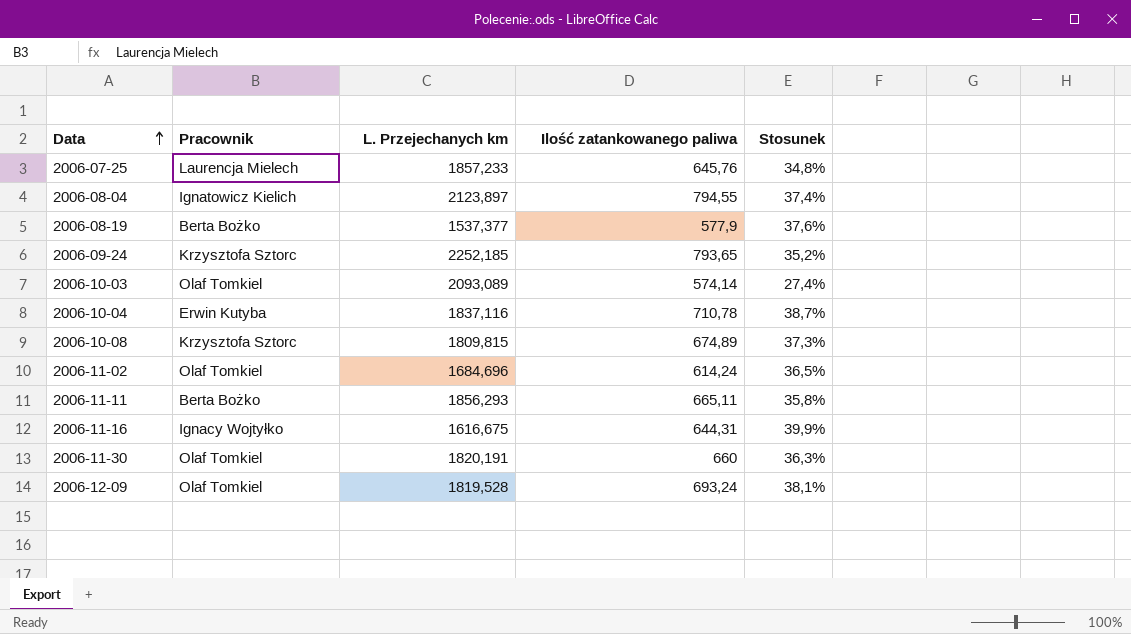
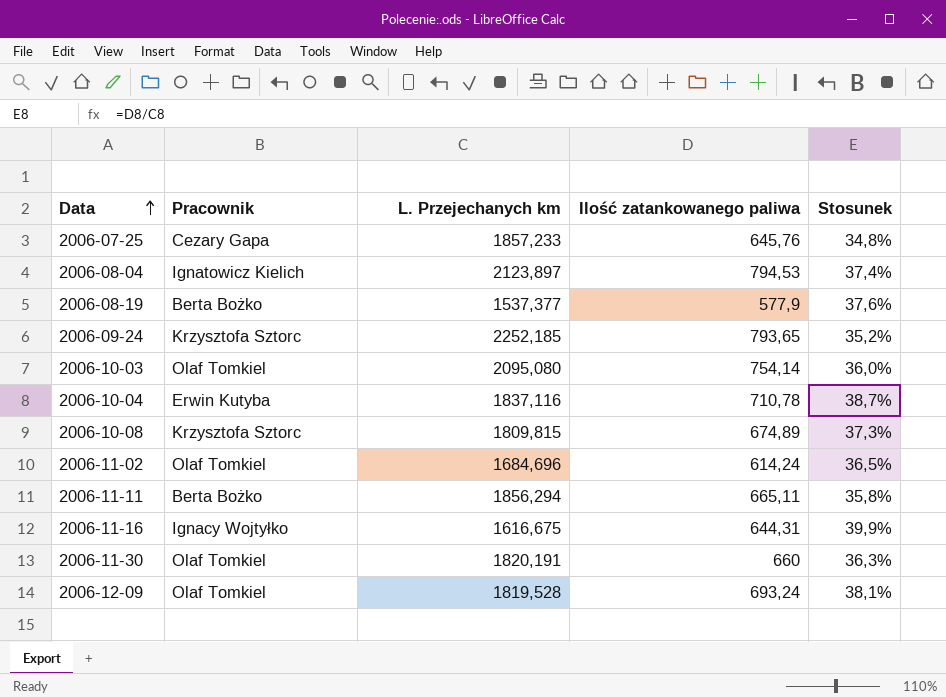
2006-07-25 | Pracownik: Laurencja Mielech -> Cezary Gapa
2006-08-04 | Ilość zatankowanego paliwa: 794,55 -> 794,53
2006-10-03 | L. Przejechanych km: 2093,089 -> 2095,080
2006-10-03 | Ilość zatankowanego paliwa: 574,14 -> 754,14
2006-10-03 | Stosunek: 27,4% -> 36,0%
2006-11-11 | L. Przejechanych km: 1856,293 -> 1856,294

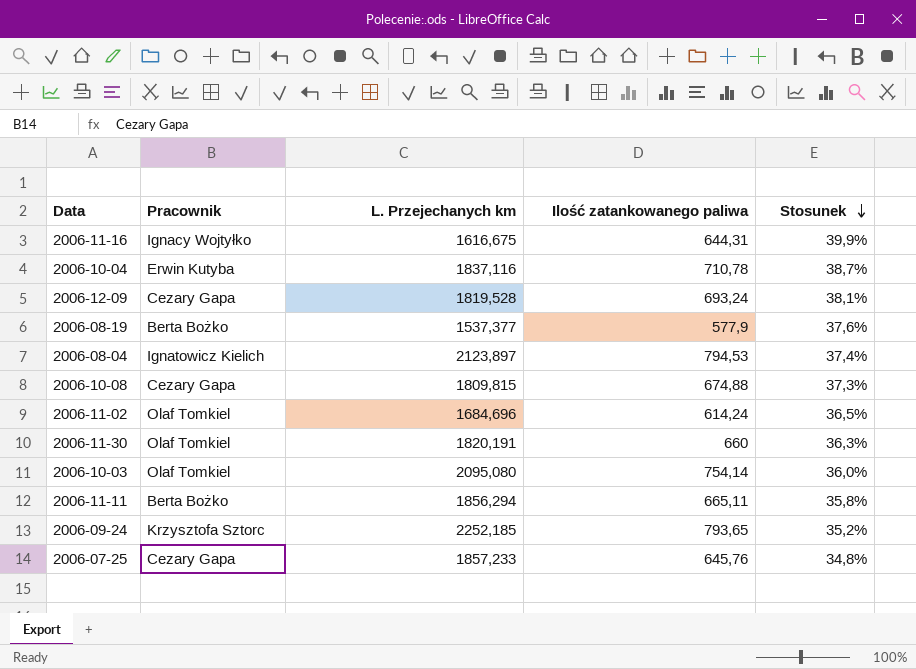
row order: Data ascending -> Stosunek descending
2006-12-09 | Pracownik: Olaf Tomkiel -> Cezary Gapa
2006-10-08 | Pracownik: Krzysztofa Sztorc -> Cezary Gapa
2006-10-08 | Ilość zatankowanego paliwa: 674,89 -> 674,88

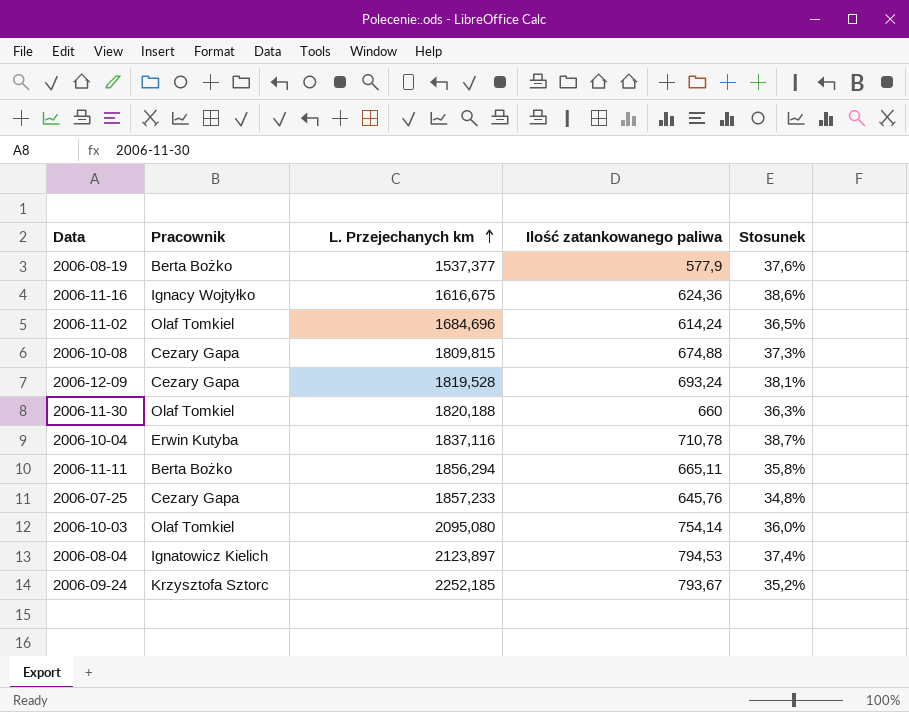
row order: Stosunek descending -> L. Przejechanych km ascending
2006-11-16 | Ilość zatankowanego paliwa: 644,31 -> 624,36
2006-11-16 | Stosunek: 39,9% -> 38,6%
2006-11-30 | L. Przejechanych km: 1820,191 -> 1820,188
2006-09-24 | Ilość zatankowanego paliwa: 793,65 -> 793,67

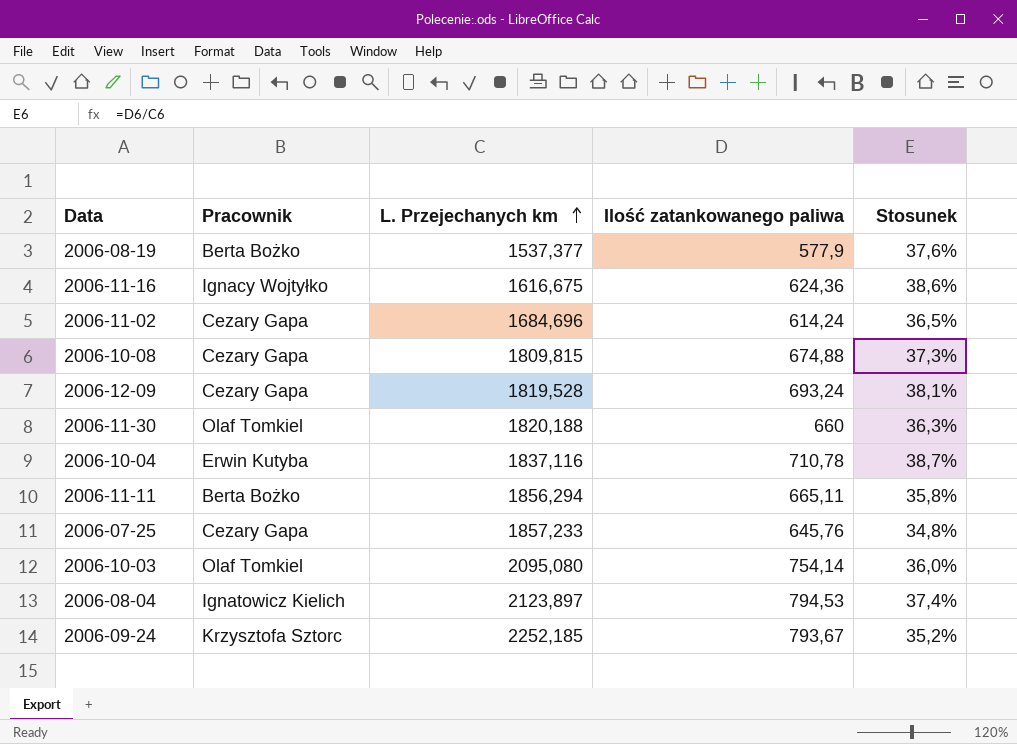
2006-11-02 | Pracownik: Olaf Tomkiel -> Cezary Gapa

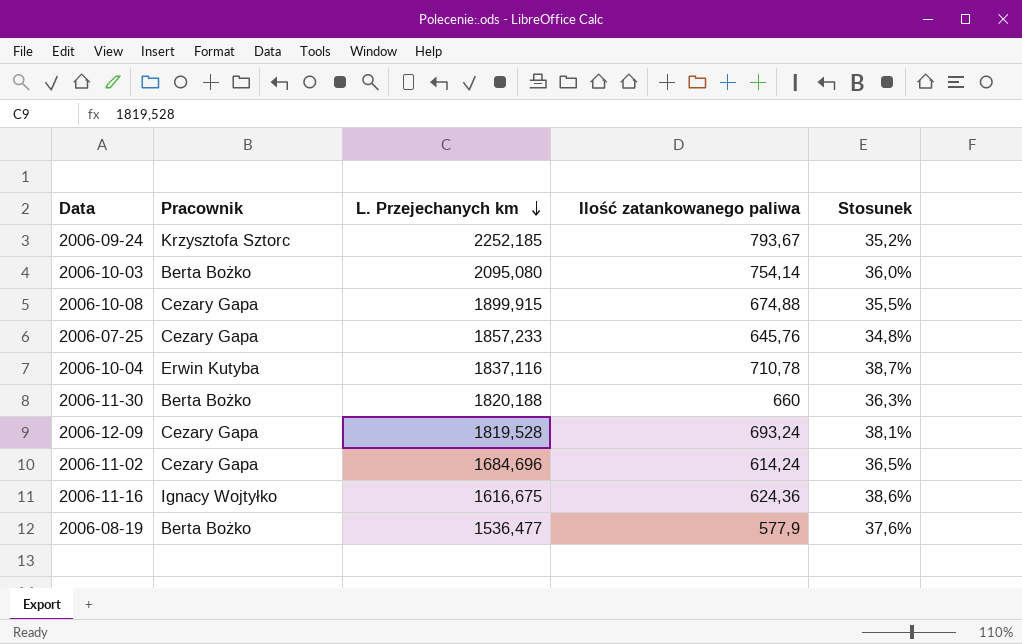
row order: L. Przejechanych km ascending -> L. Przejechanych km descending
row 2006-11-11: Berta Bożko | 1856,294 | 665,11 | 35,8% -> none
row 2006-08-04: Ignatowicz Kielich | 2123,897 | 794,53 | 37,4% -> none
2006-10-03 | Pracownik: Olaf Tomkiel -> Berta Bożko
2006-10-08 | L. Przejechanych km: 1809,815 -> 1899,915
2006-10-08 | Stosunek: 37,3% -> 35,5%
2006-11-30 | Pracownik: Olaf Tomkiel -> Berta Bożko
2006-08-19 | L. Przejechanych km: 1537,377 -> 1536,477

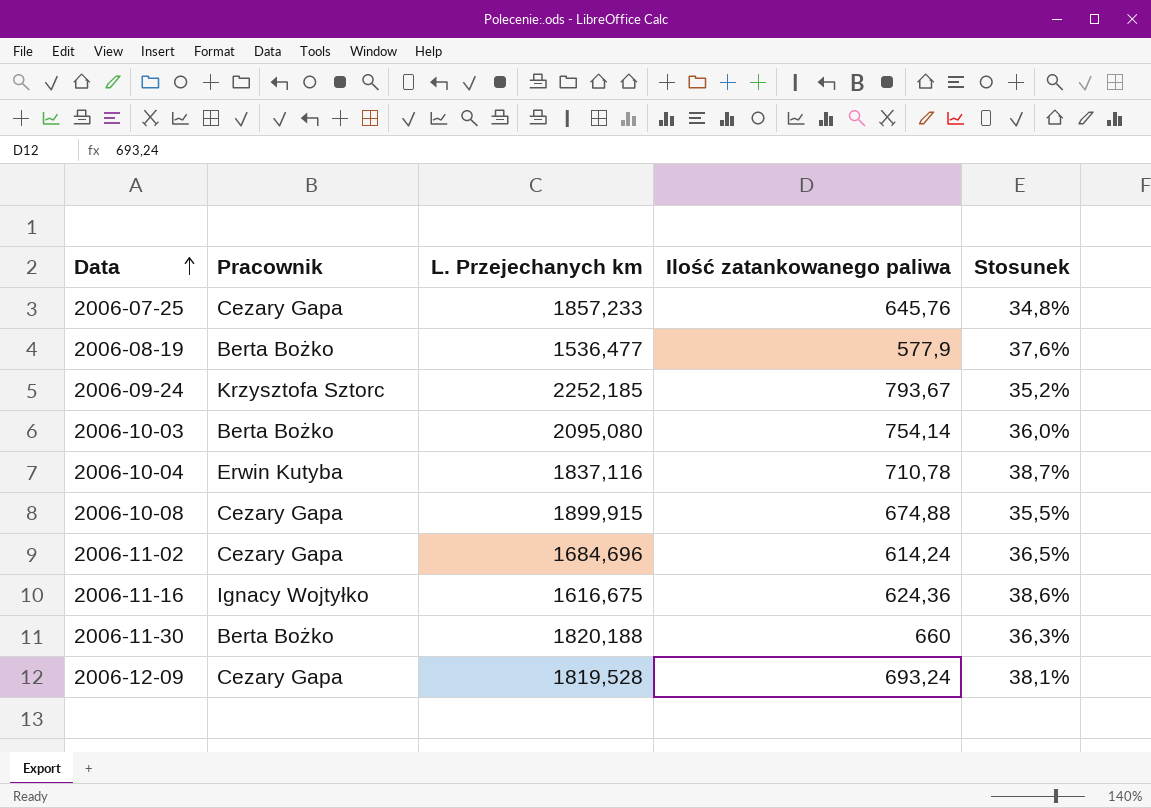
row order: L. Przejechanych km descending -> Data ascending

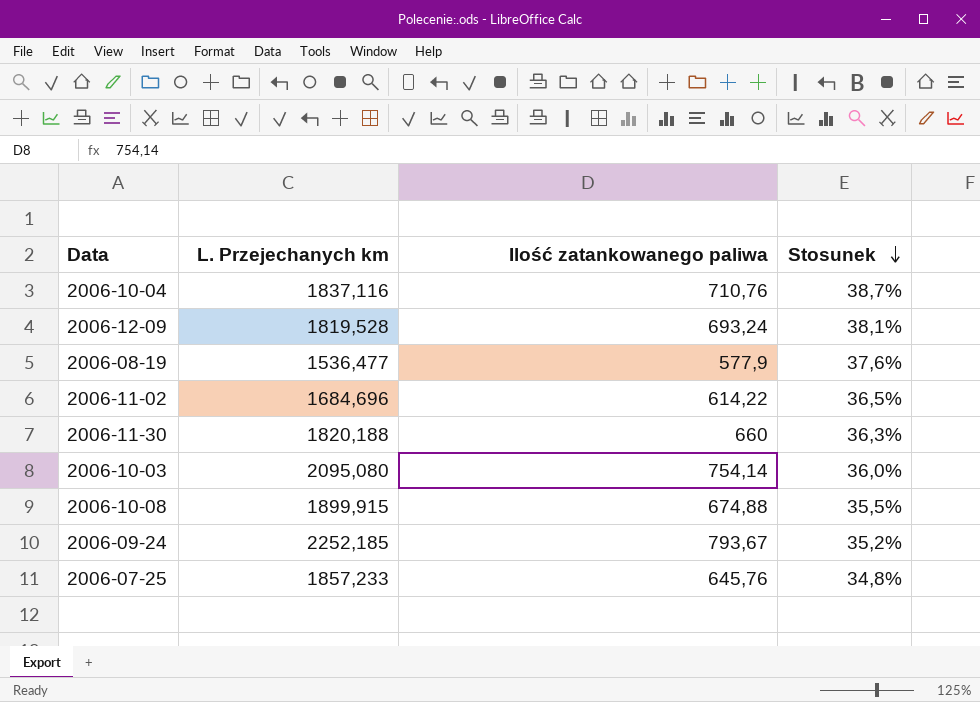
row order: Data ascending -> Stosunek descending
column Pracownik | position: 2 -> none
row 2006-11-16: Ignacy Wojtyłko | 1616,675 | 624,36 | 38,6% -> none
2006-10-04 | Ilość zatankowanego paliwa: 710,78 -> 710,76
2006-11-02 | Ilość zatankowanego paliwa: 614,24 -> 614,22

